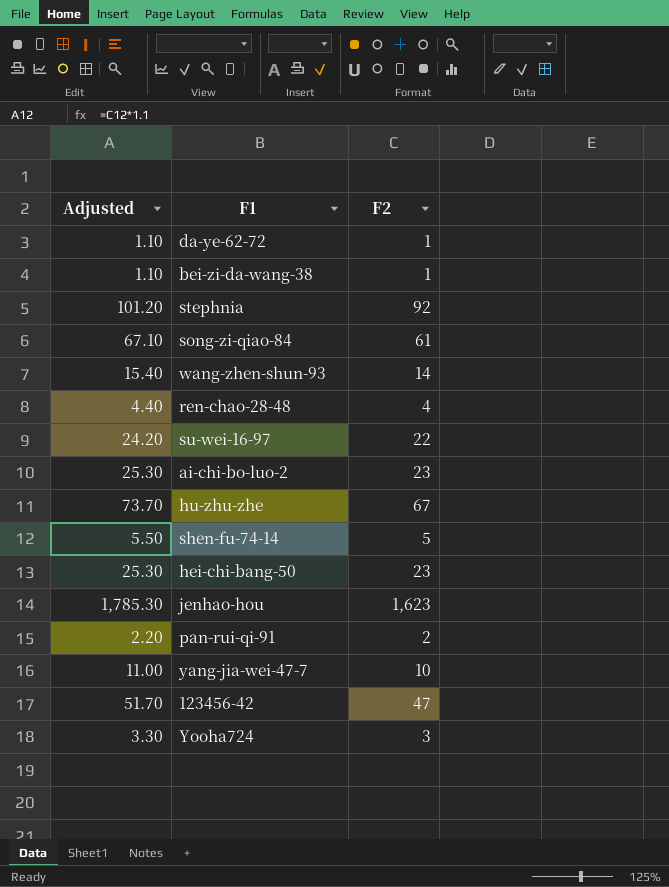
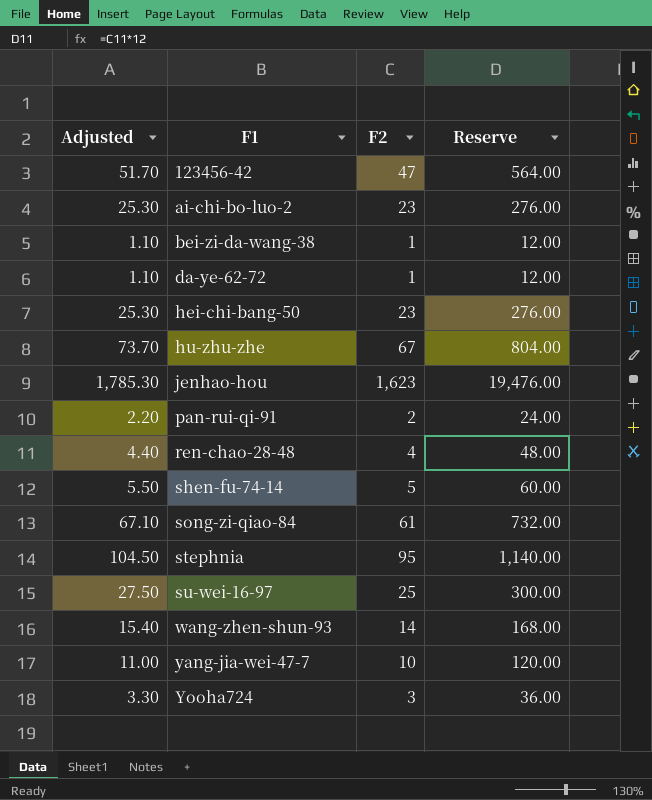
row order: none -> F1 ascending
column Reserve | formula: none -> [F2] * 12
stephnia | Adjusted: 101.20 -> 104.50
stephnia | F2: 92 -> 95
su-wei-16-97 | Adjusted: 24.20 -> 27.50
su-wei-16-97 | F2: 22 -> 25

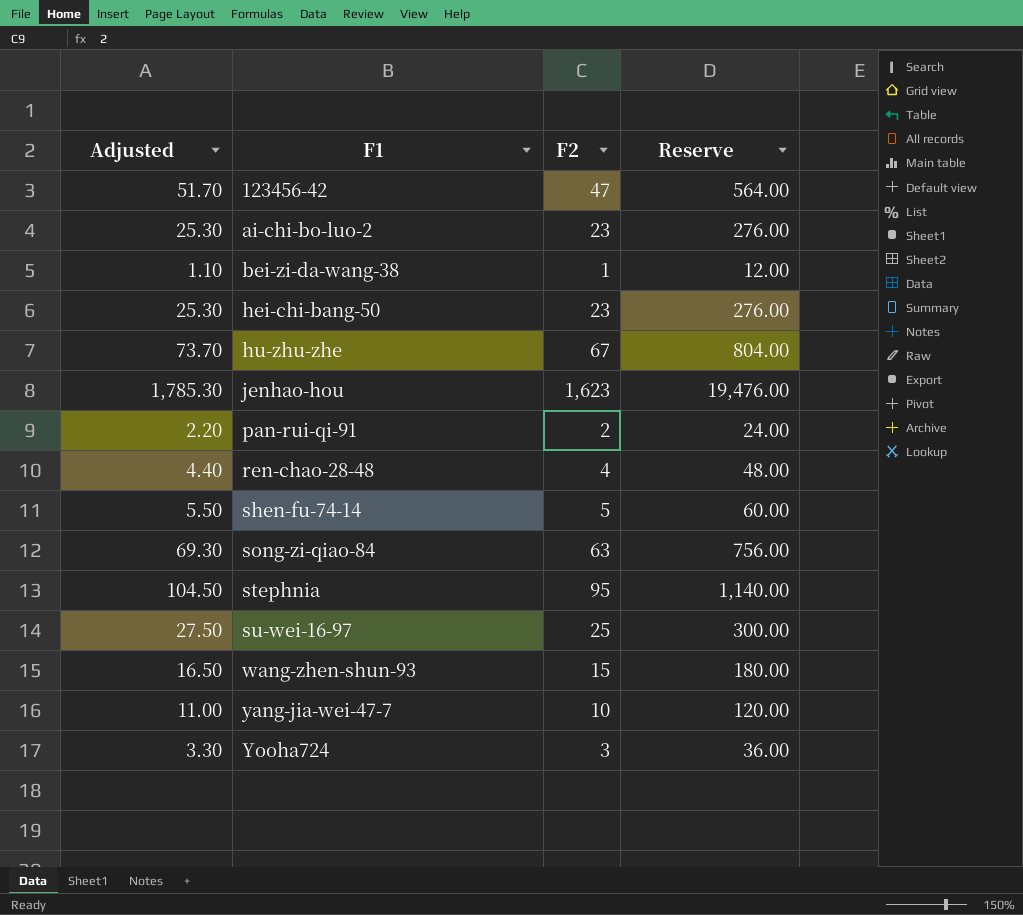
row da-ye-62-72: 1.10 | 1 | 12.00 -> none
song-zi-qiao-84 | Adjusted: 67.10 -> 69.30
song-zi-qiao-84 | F2: 61 -> 63
song-zi-qiao-84 | Reserve: 732.00 -> 756.00
wang-zhen-shun-93 | Adjusted: 15.40 -> 16.50
wang-zhen-shun-93 | F2: 14 -> 15
wang-zhen-shun-93 | Reserve: 168.00 -> 180.00

